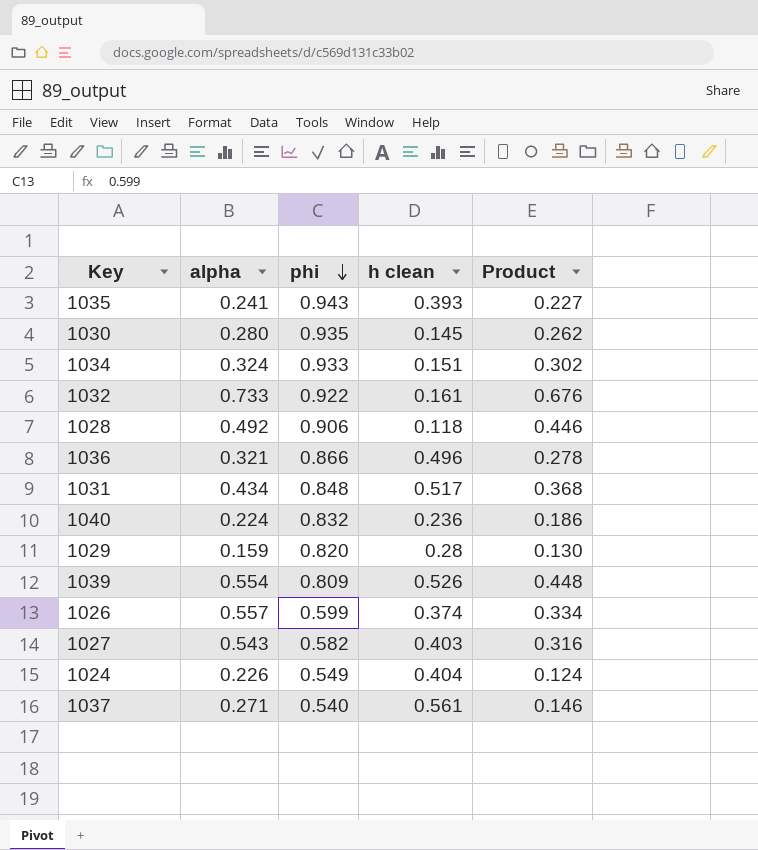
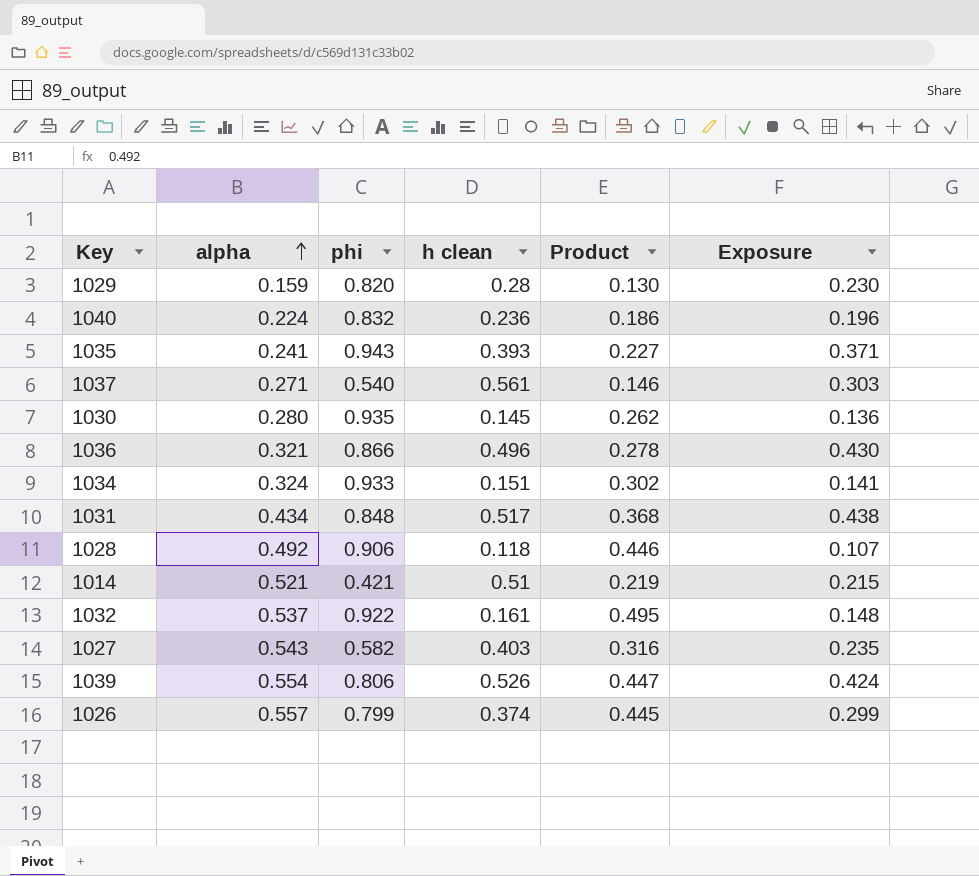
row order: phi descending -> alpha ascending
column Exposure | formula: none -> [phi] * [h clean]
row 1024: 0.226 | 0.549 | 0.404 | 0.124 -> none
row 1014: none -> 0.521 | 0.421 | 0.51 | 0.219 | 0.215
1032 | alpha: 0.733 -> 0.537
1032 | Product: 0.676 -> 0.495
1039 | phi: 0.809 -> 0.806
1039 | Product: 0.448 -> 0.447
1026 | phi: 0.599 -> 0.799
1026 | Product: 0.334 -> 0.445

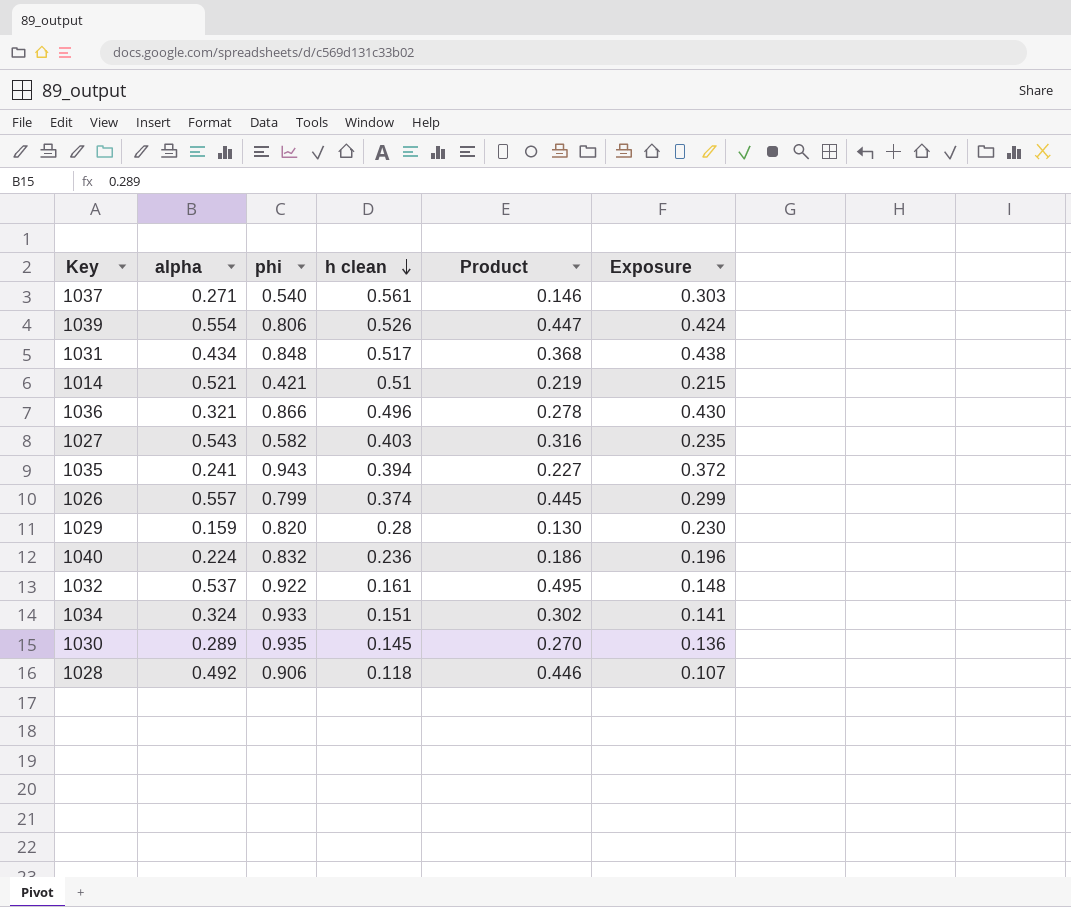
row order: alpha ascending -> h clean descending
1035 | h clean: 0.393 -> 0.394
1035 | Exposure: 0.371 -> 0.372
1030 | alpha: 0.280 -> 0.289
1030 | Product: 0.262 -> 0.270

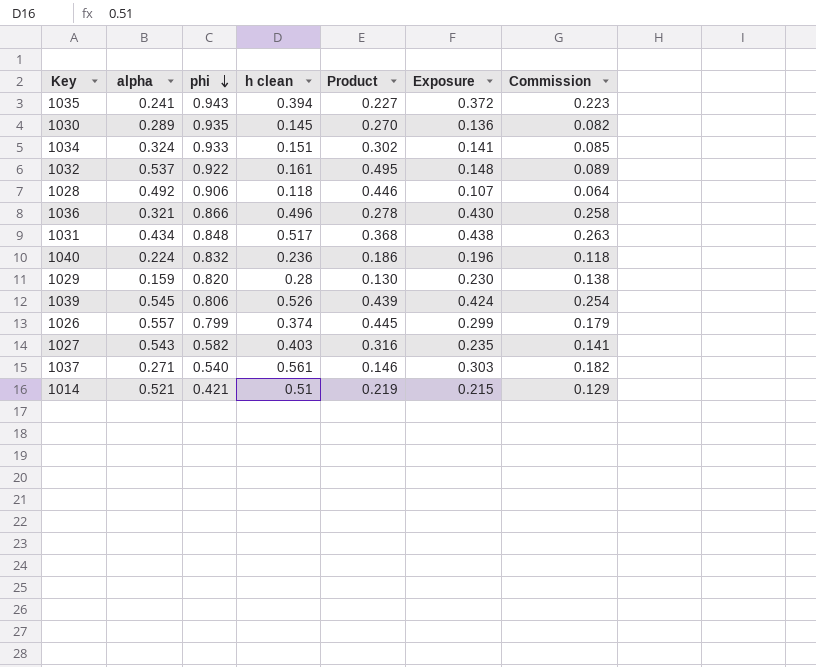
row order: h clean descending -> phi descending
column Commission | formula: none -> [Exposure] * 0.6
1039 | alpha: 0.554 -> 0.545
1039 | Product: 0.447 -> 0.439

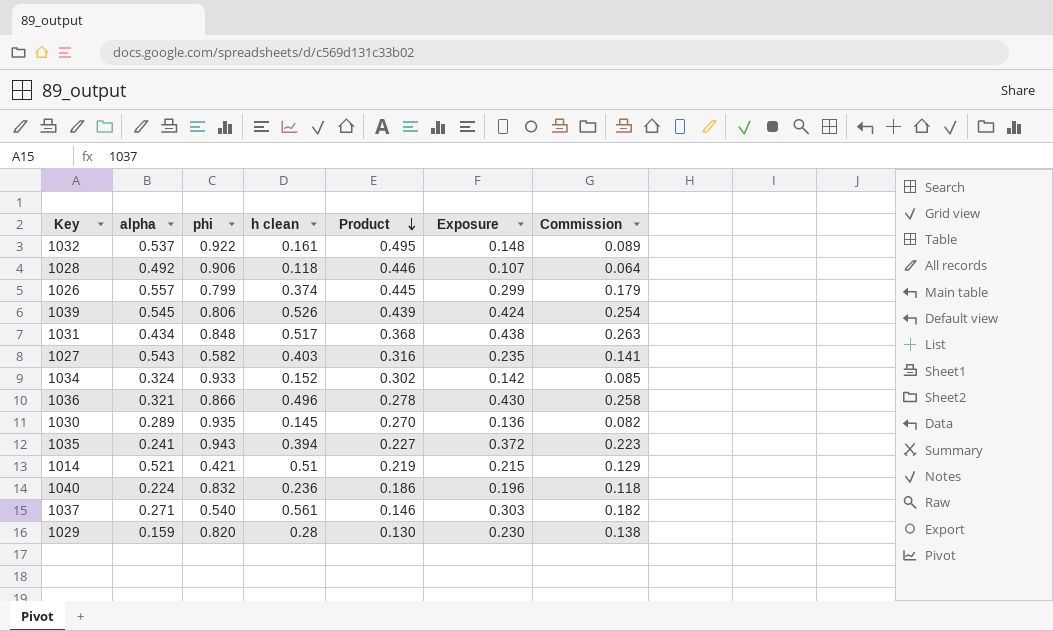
row order: phi descending -> Product descending
1034 | h clean: 0.151 -> 0.152
1034 | Exposure: 0.141 -> 0.142

